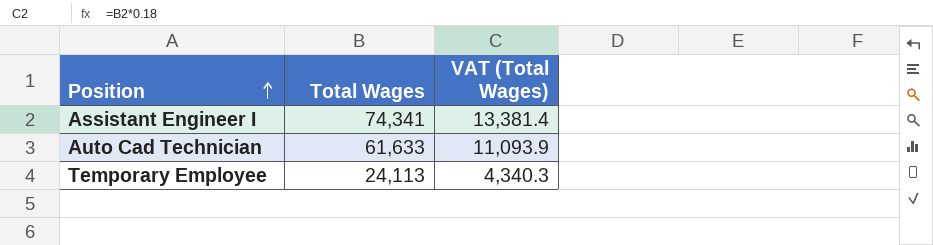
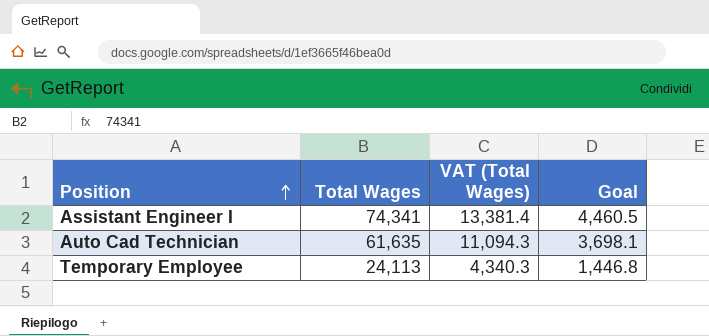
column Goal | formula: none -> [Total Wages] * 0.06
Auto Cad Technician | Total Wages: 61,633 -> 61,635
Auto Cad Technician | VAT (Total Wages): 11,093.9 -> 11,094.3

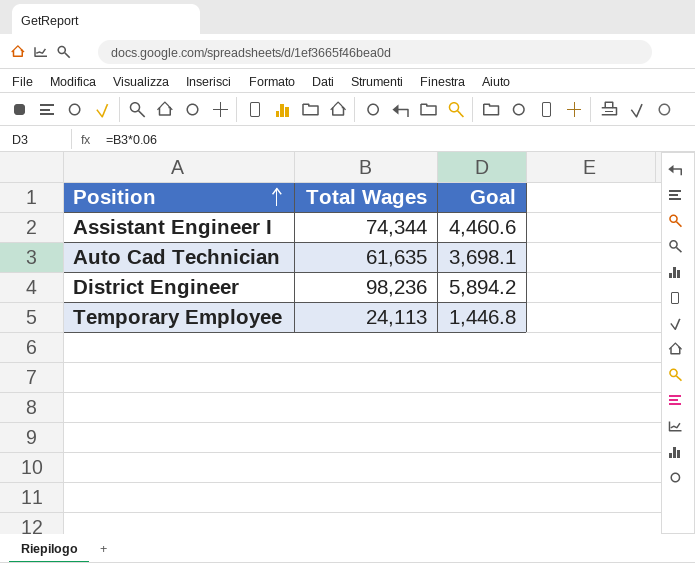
column VAT (Total Wages) | formula: [Total Wages] * 0.18 -> none
Assistant Engineer I | Total Wages: 74,341 -> 74,344
Assistant Engineer I | Goal: 4,460.5 -> 4,460.6
row District Engineer: none -> 98,236 | 5,894.2

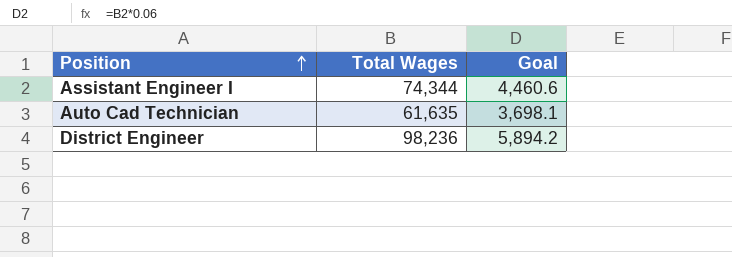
row Temporary Employee: 24,113 | 1,446.8 -> none

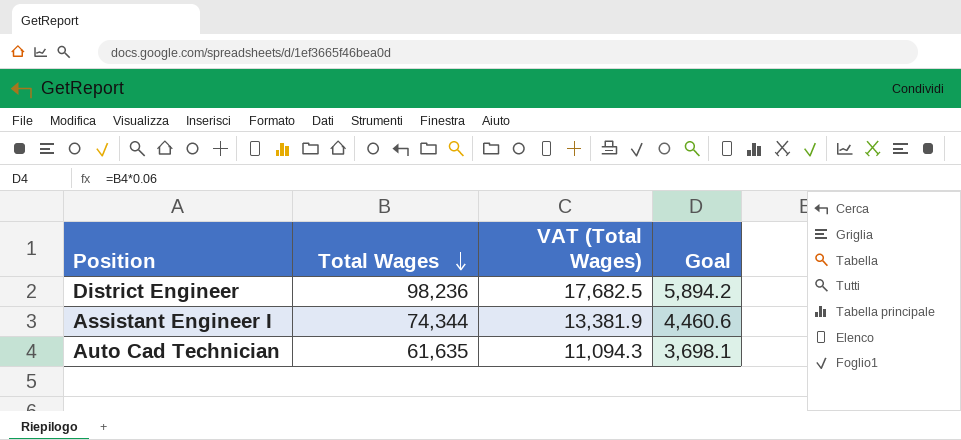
row order: Position ascending -> Total Wages descending
column VAT (Total Wages) | formula: none -> [Total Wages] * 0.18

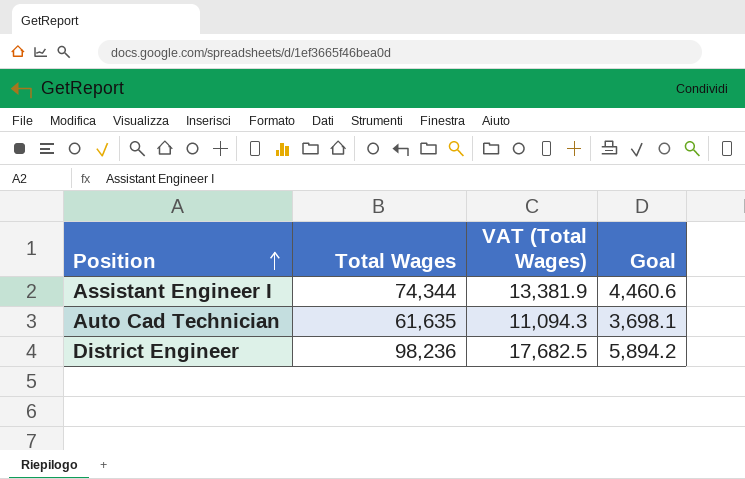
row order: Total Wages descending -> Position ascending

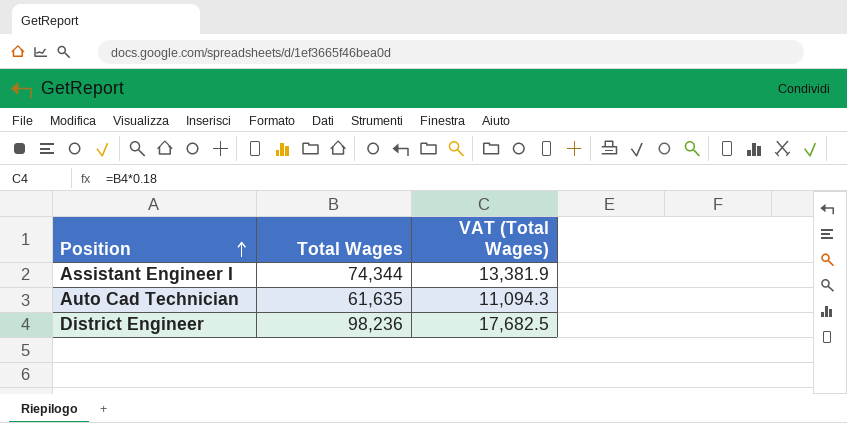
column Goal | formula: [Total Wages] * 0.06 -> none

